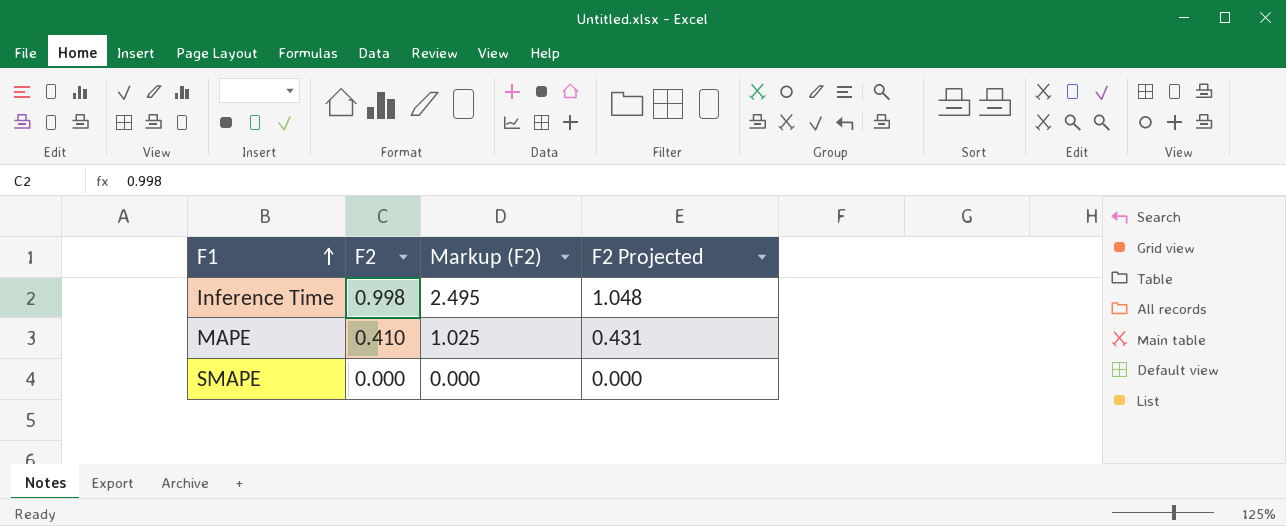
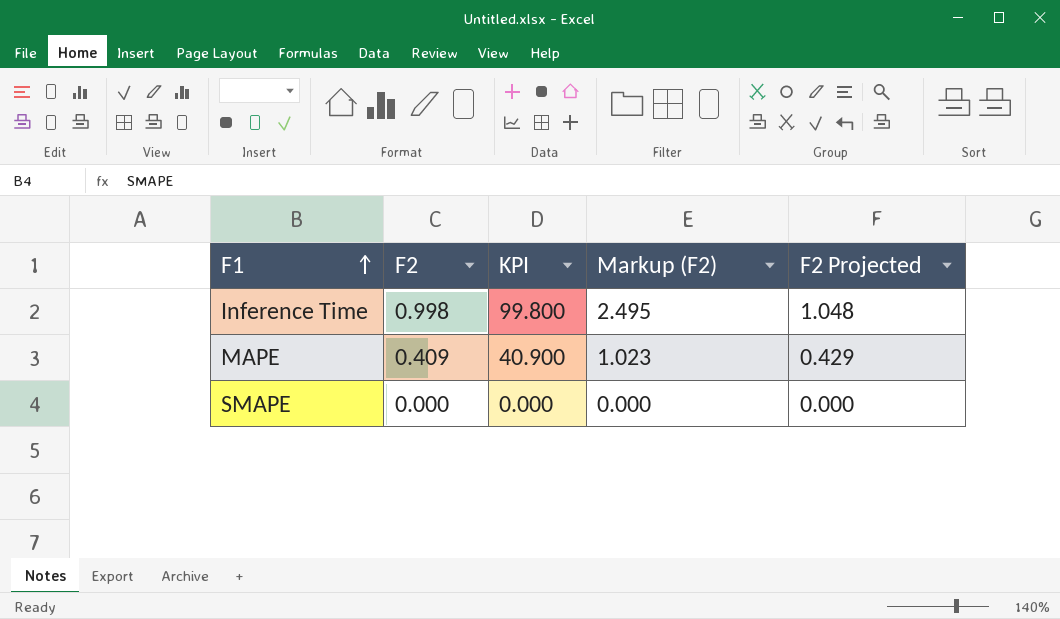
column KPI | formula: none -> [F2] * 100
MAPE | F2: 0.410 -> 0.409
MAPE | Markup (F2): 1.025 -> 1.023
MAPE | F2 Projected: 0.431 -> 0.429

